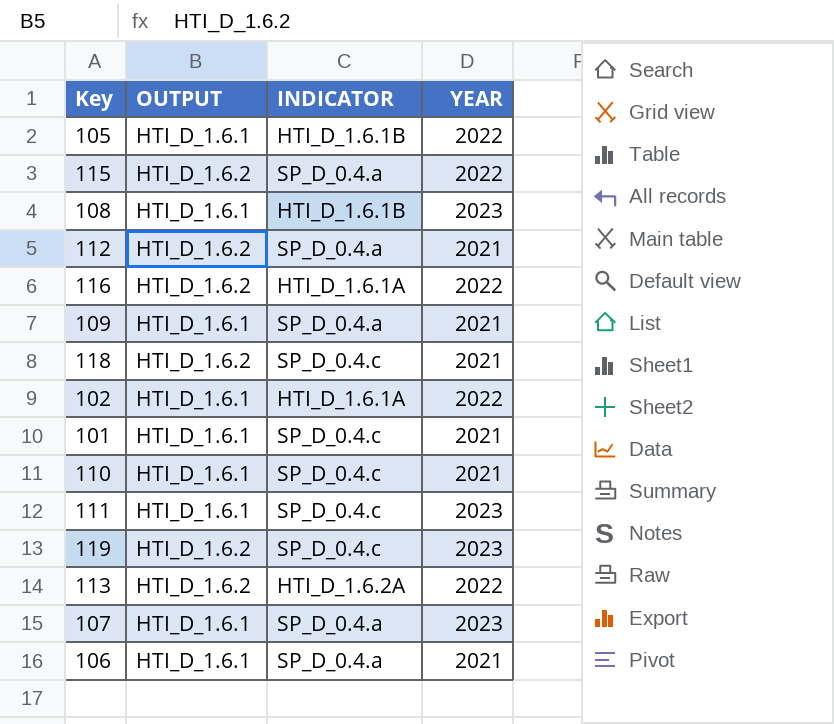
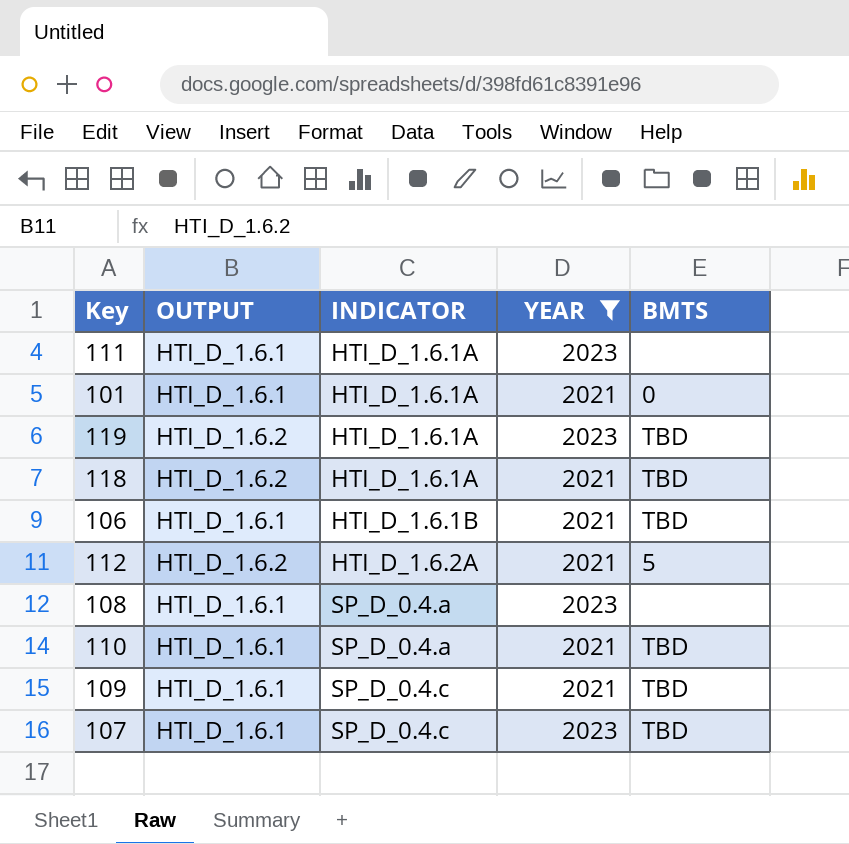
filter: none -> YEAR != 2022
row order: none -> INDICATOR ascending
column BMTS | position: none -> 5
111 | INDICATOR: SP_D_0.4.c -> HTI_D_1.6.1A
101 | INDICATOR: SP_D_0.4.c -> HTI_D_1.6.1A
119 | INDICATOR: SP_D_0.4.c -> HTI_D_1.6.1A
118 | INDICATOR: SP_D_0.4.c -> HTI_D_1.6.1A
106 | INDICATOR: SP_D_0.4.a -> HTI_D_1.6.1B
112 | INDICATOR: SP_D_0.4.a -> HTI_D_1.6.2A
108 | INDICATOR: HTI_D_1.6.1B -> SP_D_0.4.a
110 | INDICATOR: SP_D_0.4.c -> SP_D_0.4.a
109 | INDICATOR: SP_D_0.4.a -> SP_D_0.4.c
107 | INDICATOR: SP_D_0.4.a -> SP_D_0.4.c

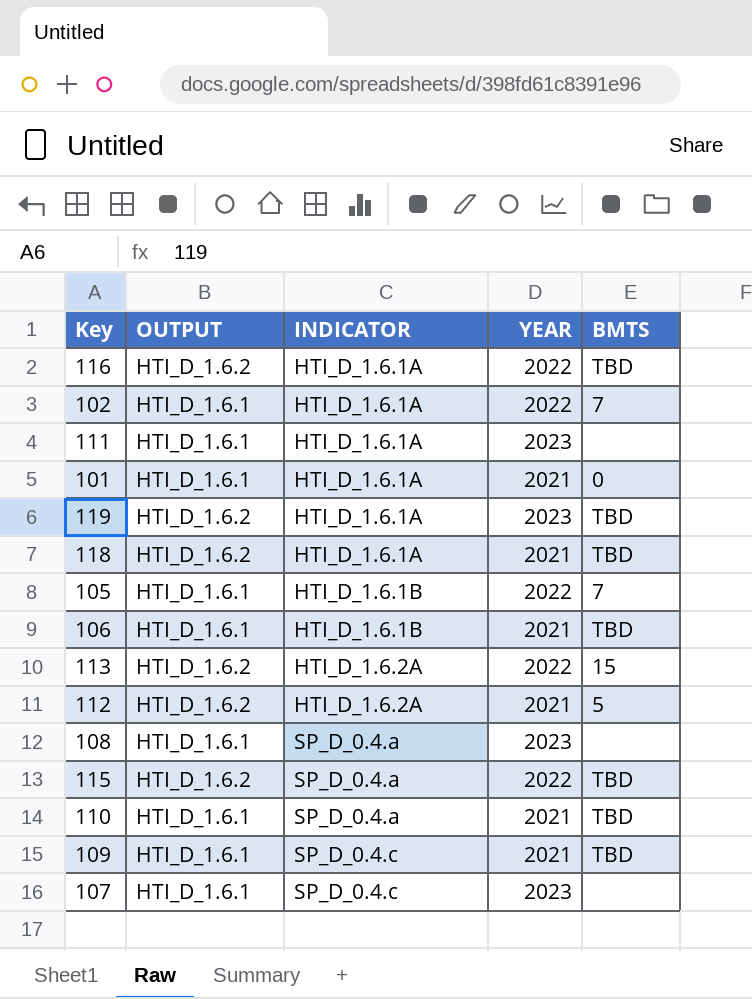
filter: YEAR != 2022 -> none
107 | BMTS: TBD -> none

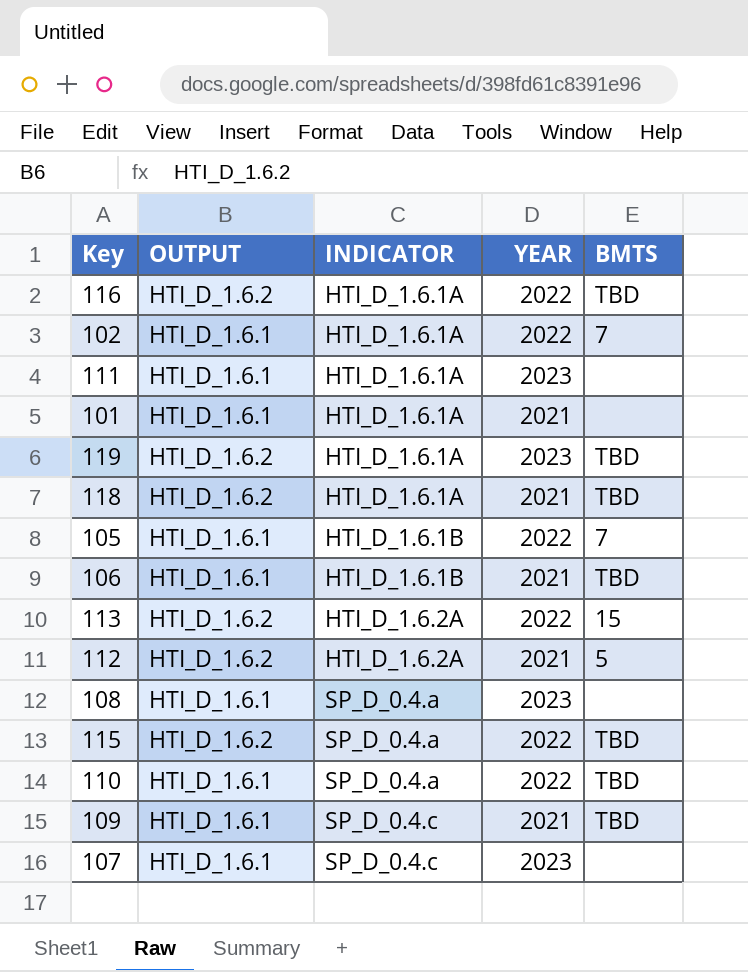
101 | BMTS: 0 -> none
110 | YEAR: 2021 -> 2022

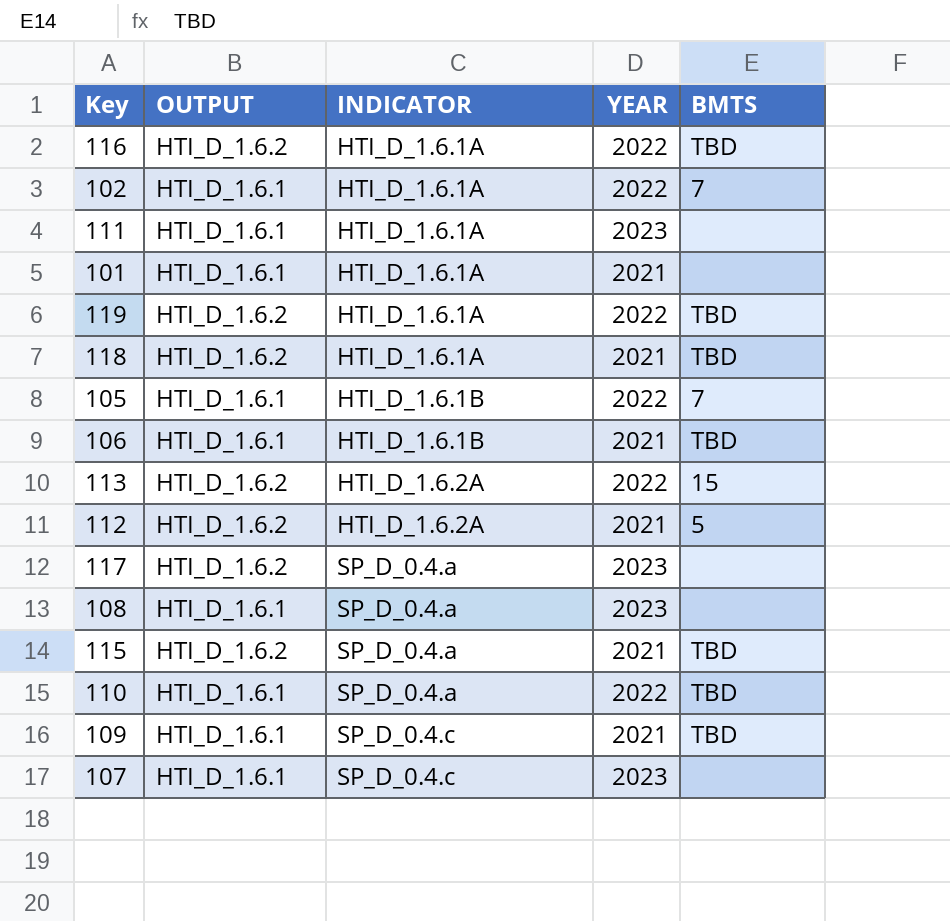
119 | YEAR: 2023 -> 2022
row 117: none -> HTI_D_1.6.2 | SP_D_0.4.a | 2023 | none
115 | YEAR: 2022 -> 2021

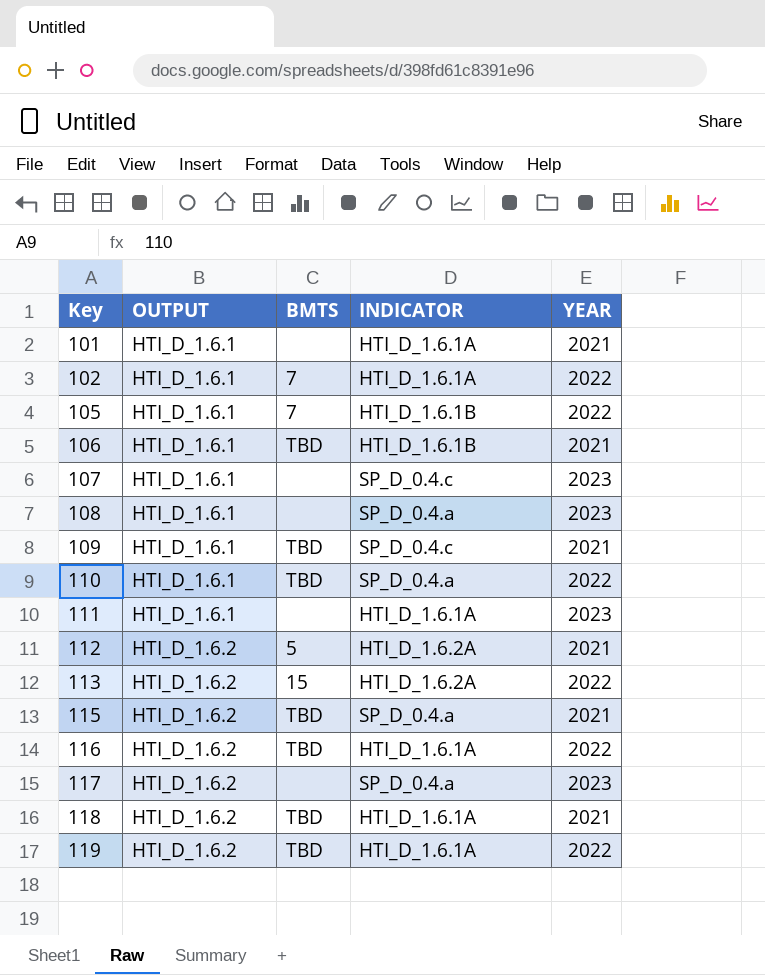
row order: INDICATOR ascending -> Key ascending
column BMTS | position: 5 -> 3

